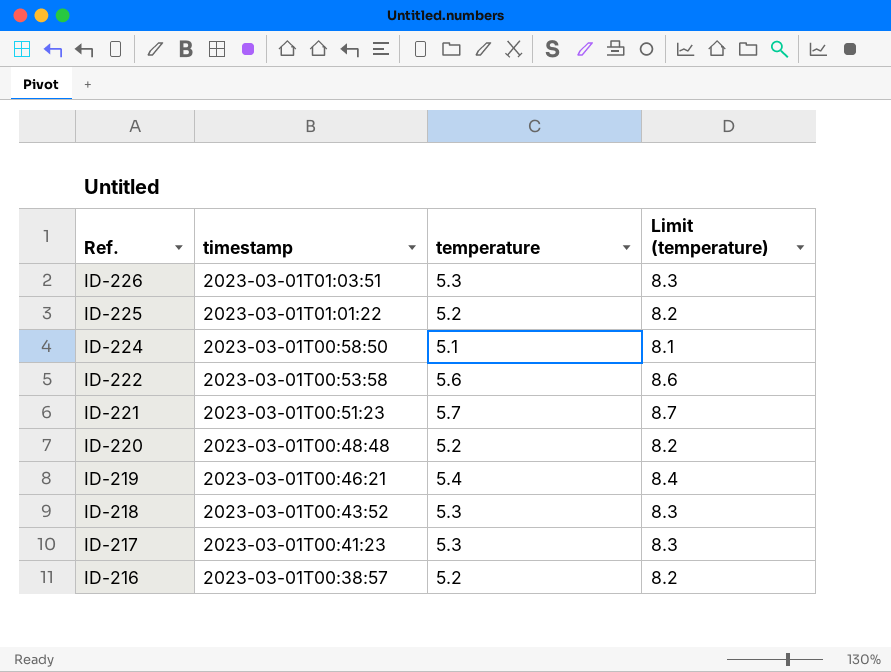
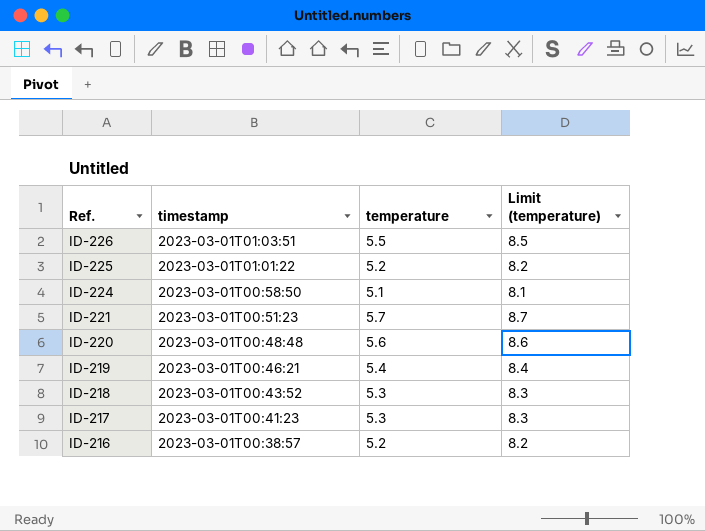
row ID-222: 2023-03-01T00:53:58 | 5.6 | 8.6 -> none
ID-226 | temperature: 5.3 -> 5.5
ID-226 | Limit (temperature): 8.3 -> 8.5
ID-220 | temperature: 5.2 -> 5.6
ID-220 | Limit (temperature): 8.2 -> 8.6

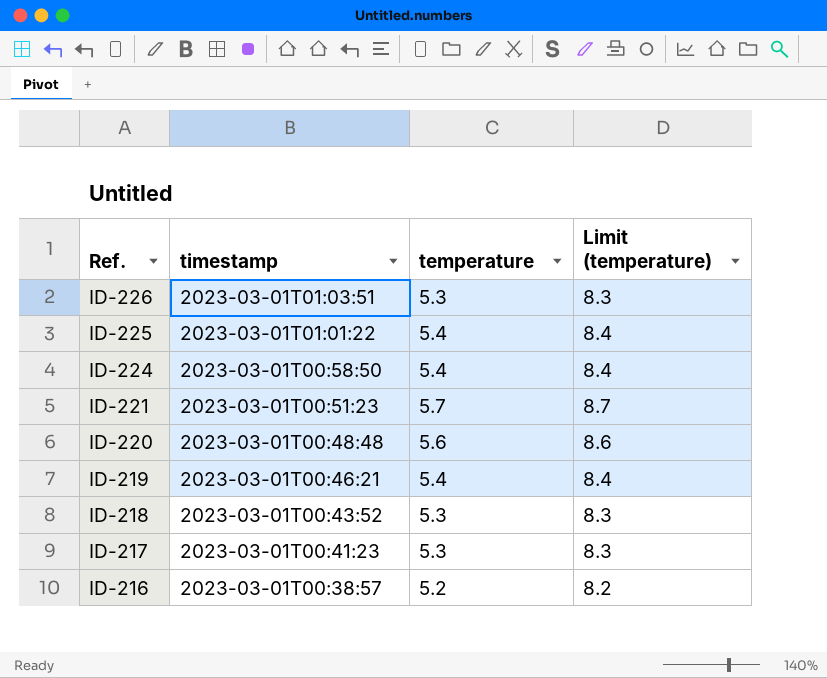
ID-226 | temperature: 5.5 -> 5.3
ID-226 | Limit (temperature): 8.5 -> 8.3
ID-225 | temperature: 5.2 -> 5.4
ID-225 | Limit (temperature): 8.2 -> 8.4
ID-224 | temperature: 5.1 -> 5.4
ID-224 | Limit (temperature): 8.1 -> 8.4

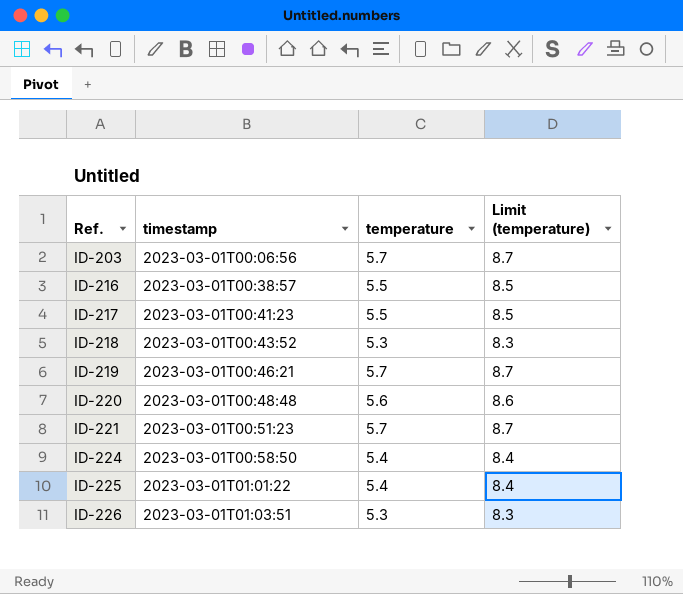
row order: Ref. descending -> Ref. ascending
row ID-203: none -> 2023-03-01T00:06:56 | 5.7 | 8.7
ID-216 | temperature: 5.2 -> 5.5
ID-216 | Limit (temperature): 8.2 -> 8.5
ID-217 | temperature: 5.3 -> 5.5
ID-217 | Limit (temperature): 8.3 -> 8.5
ID-219 | temperature: 5.4 -> 5.7
ID-219 | Limit (temperature): 8.4 -> 8.7

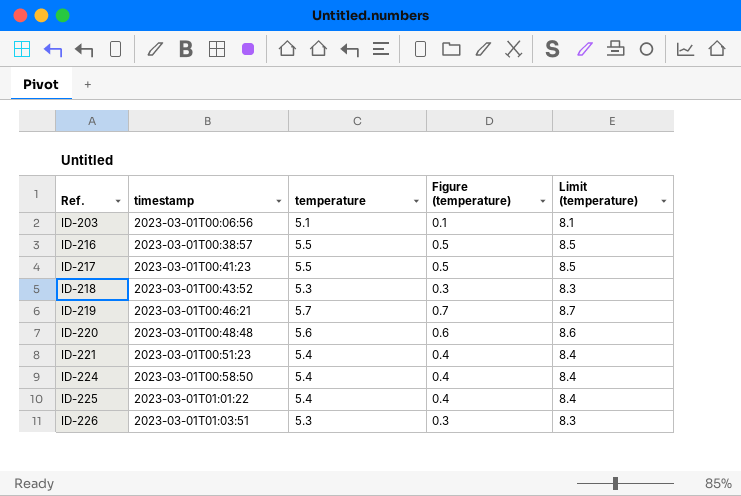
column Figure (temperature) | formula: none -> [temperature] - 5
ID-203 | temperature: 5.7 -> 5.1
ID-203 | Limit (temperature): 8.7 -> 8.1
ID-221 | temperature: 5.7 -> 5.4
ID-221 | Limit (temperature): 8.7 -> 8.4

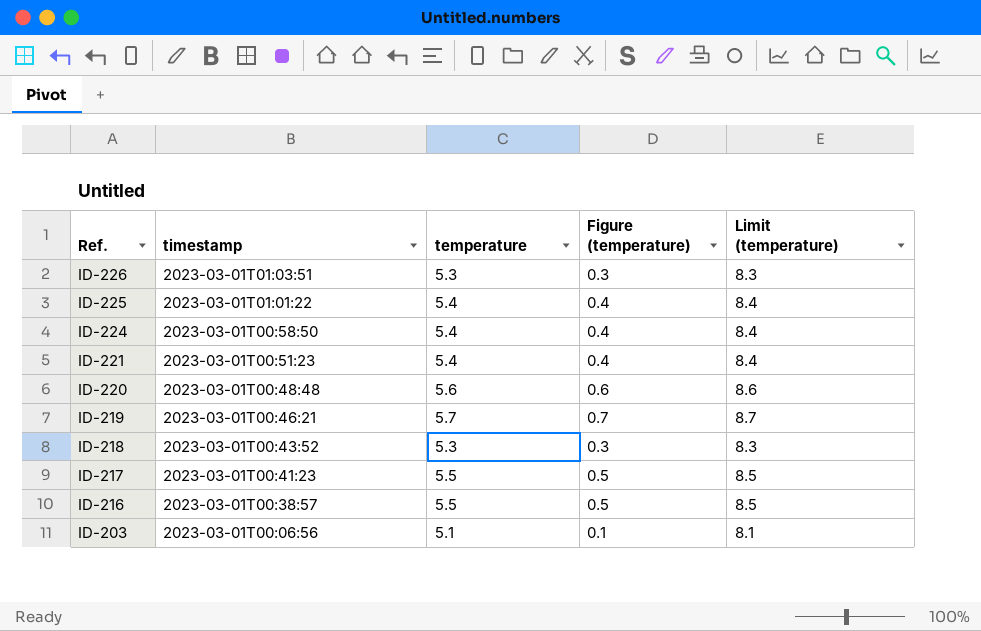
row order: Ref. ascending -> Ref. descending

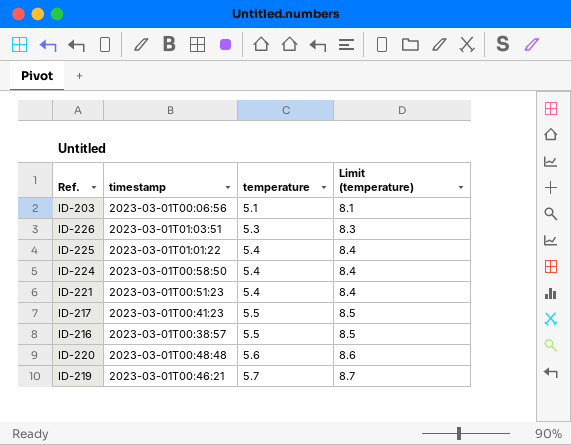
row order: Ref. descending -> temperature ascending
column Figure (temperature) | formula: [temperature] - 5 -> none
row ID-218: 2023-03-01T00:43:52 | 5.3 | 0.3 | 8.3 -> none

